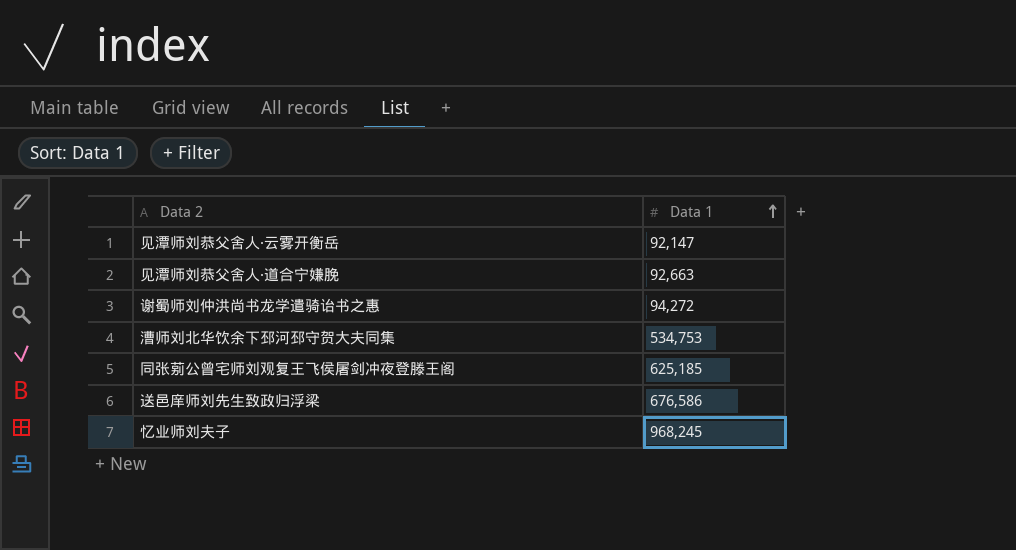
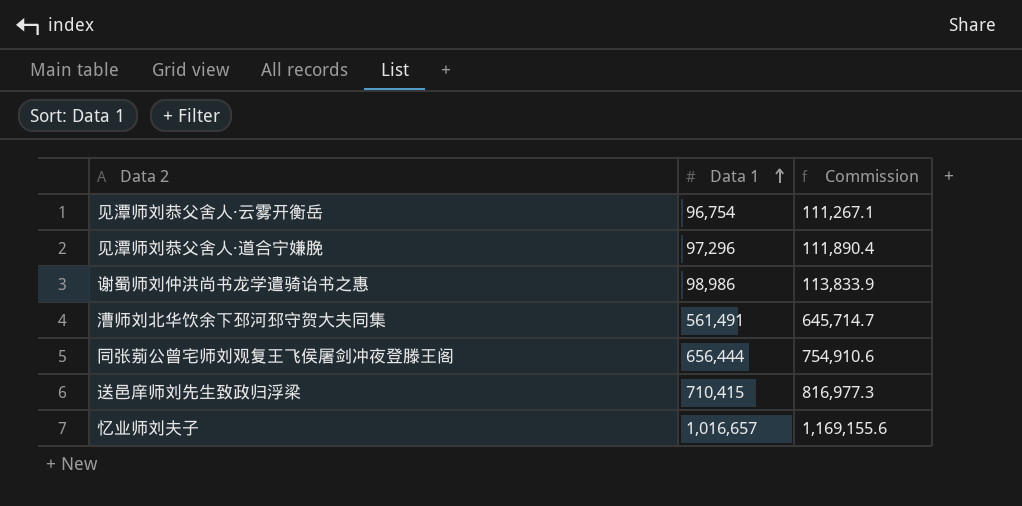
column Commission | formula: none -> [Data 1] * 1.15
见潭师刘恭父舍人·云雾开衡岳 | Data 1: 92,147 -> 96,754
见潭师刘恭父舍人·道合宁嫌脕 | Data 1: 92,663 -> 97,296
谢蜀师刘仲洪尚书龙学遣骑诒书之惠 | Data 1: 94,272 -> 98,986
漕师刘北华饮余下邳河邳守贺大夫同集 | Data 1: 534,753 -> 561,491
同张莂公曾宅师刘观复王飞侯屠剑冲夜登滕王阁 | Data 1: 625,185 -> 656,444
送邑庠师刘先生致政归浮梁 | Data 1: 676,586 -> 710,415
忆业师刘夫子 | Data 1: 968,245 -> 1,016,657

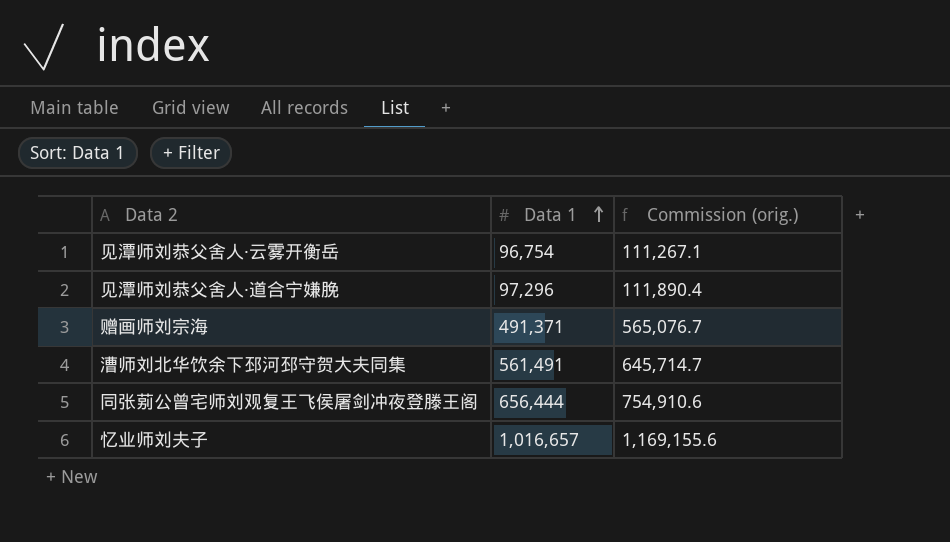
column name: Commission -> Commission (orig.)
row 谢蜀师刘仲洪尚书龙学遣骑诒书之惠: 98,986 | 113,833.9 -> none
row 送邑庠师刘先生致政归浮梁: 710,415 | 816,977.3 -> none
row 赠画师刘宗海: none -> 491,371 | 565,076.7

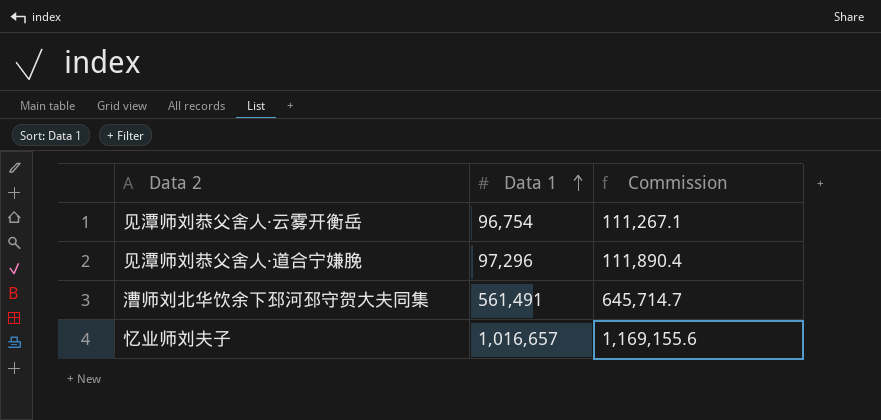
column name: Commission (orig.) -> Commission
row 赠画师刘宗海: 491,371 | 565,076.7 -> none
row 同张莂公曾宅师刘观复王飞侯屠剑冲夜登滕王阁: 656,444 | 754,910.6 -> none

